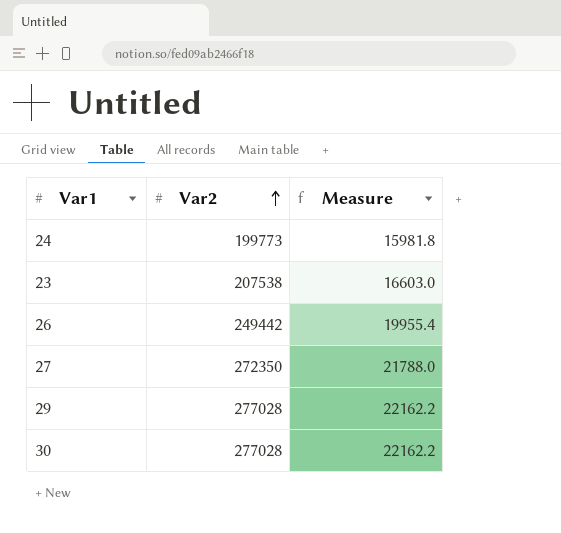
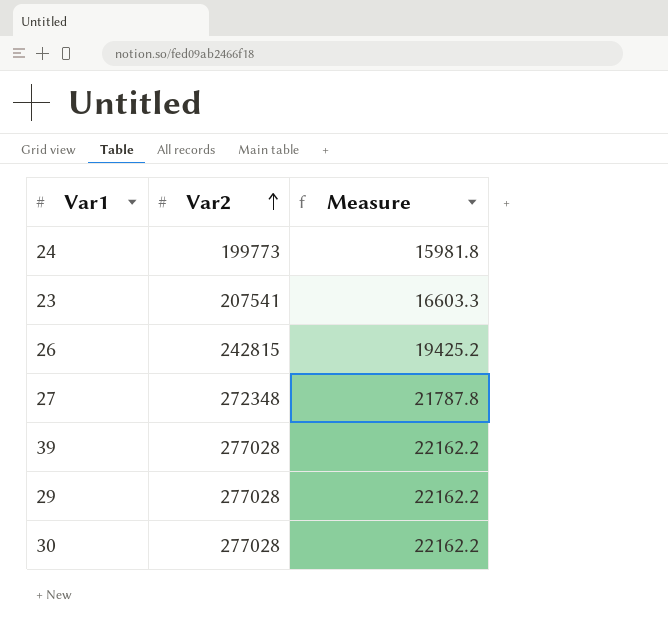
23 | Var2: 207538 -> 207541
23 | Measure: 16603.0 -> 16603.3
26 | Var2: 249442 -> 242815
26 | Measure: 19955.4 -> 19425.2
27 | Var2: 272350 -> 272348
27 | Measure: 21788.0 -> 21787.8
row 39: none -> 277028 | 22162.2

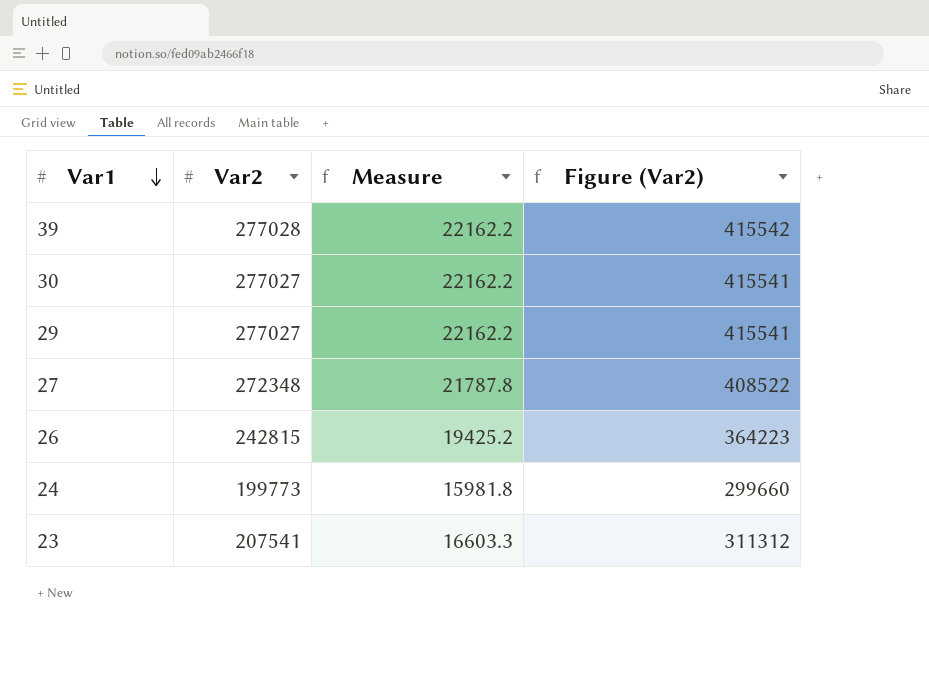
row order: Var2 ascending -> Var1 descending
column Figure (Var2) | formula: none -> [Var2] * 1.5
30 | Var2: 277028 -> 277027
29 | Var2: 277028 -> 277027

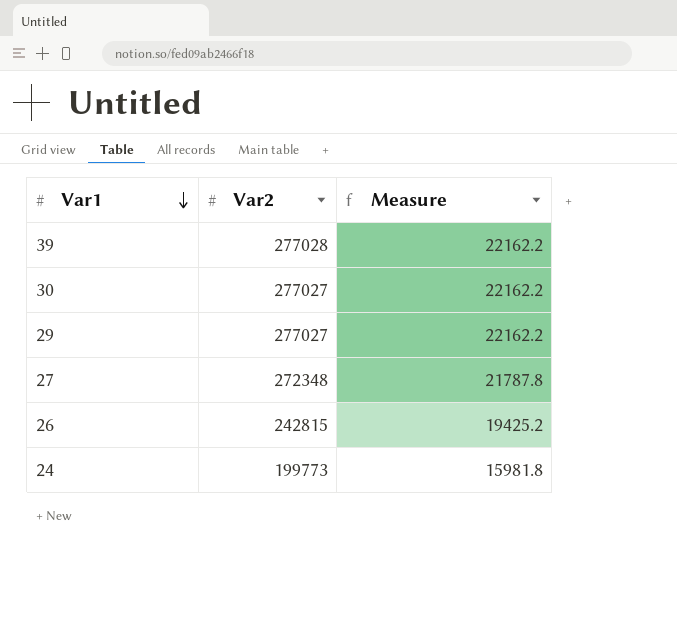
column Figure (Var2) | formula: [Var2] * 1.5 -> none
row 23: 207541 | 16603.3 | 311312 -> none

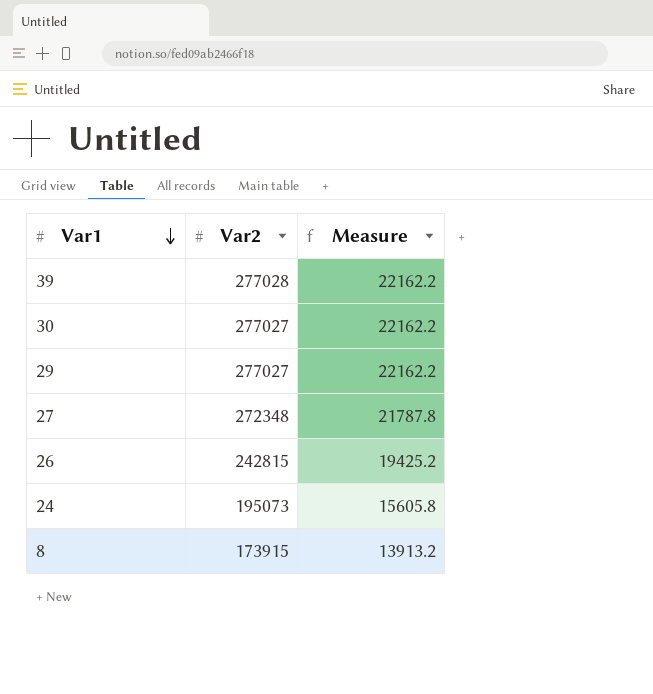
24 | Var2: 199773 -> 195073
24 | Measure: 15981.8 -> 15605.8
row 8: none -> 173915 | 13913.2

